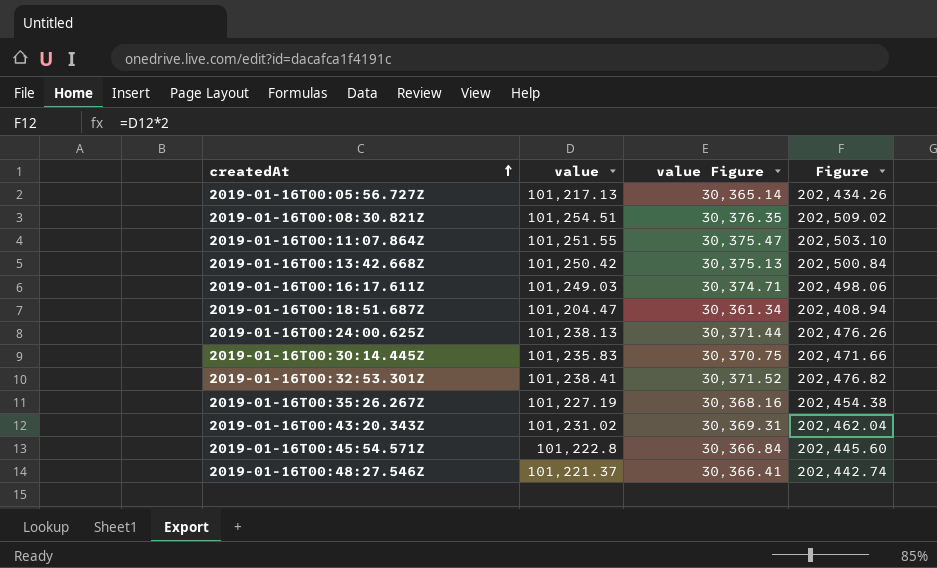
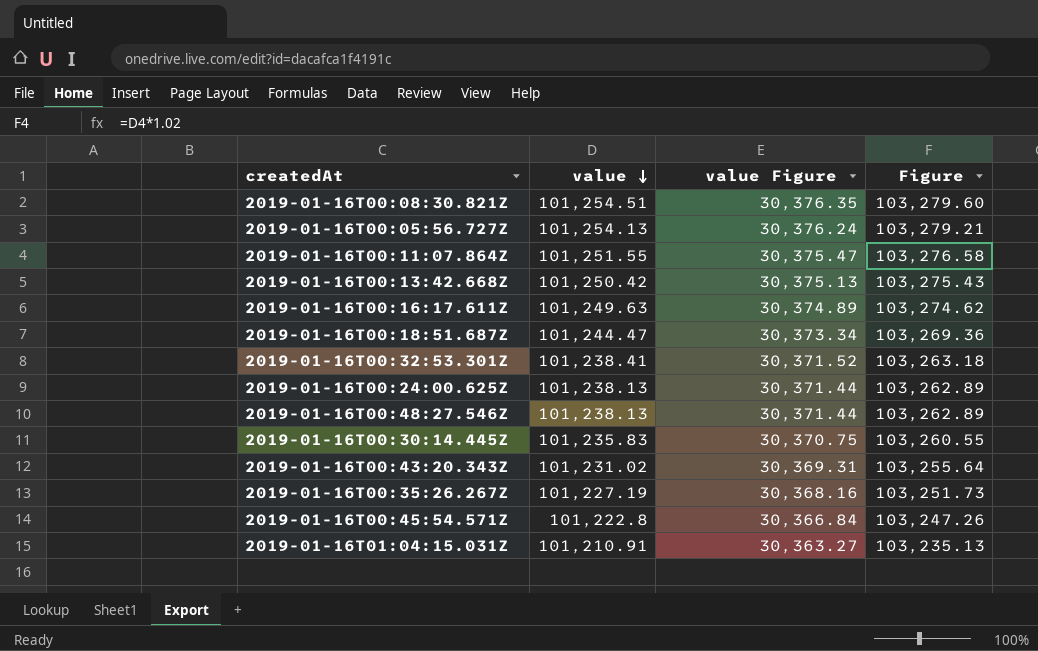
row order: createdAt ascending -> value descending
column Figure | formula: [value] * 2 -> [value] * 1.02
2019-01-16T00:05:56.727Z | value: 101,217.13 -> 101,254.13
2019-01-16T00:05:56.727Z | value Figure: 30,365.14 -> 30,376.24
2019-01-16T00:16:17.611Z | value: 101,249.03 -> 101,249.63
2019-01-16T00:16:17.611Z | value Figure: 30,374.71 -> 30,374.89
2019-01-16T00:18:51.687Z | value: 101,204.47 -> 101,244.47
2019-01-16T00:18:51.687Z | value Figure: 30,361.34 -> 30,373.34
2019-01-16T00:48:27.546Z | value: 101,221.37 -> 101,238.13
2019-01-16T00:48:27.546Z | value Figure: 30,366.41 -> 30,371.44
row 2019-01-16T01:04:15.031Z: none -> 101,210.91 | 30,363.27 | 103,235.13

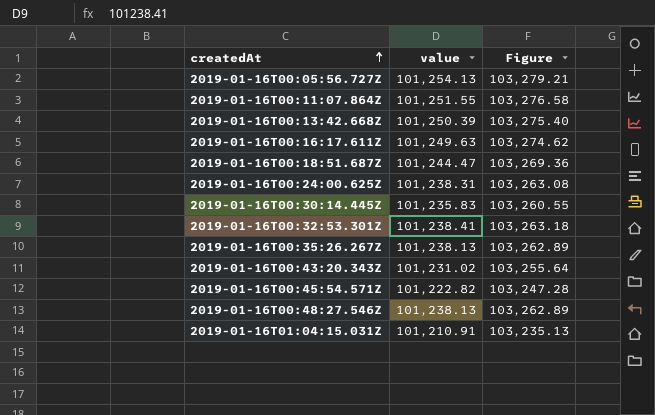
row order: value descending -> createdAt ascending
column value Figure | formula: [value] * 0.3 -> none
row 2019-01-16T00:08:30.821Z: 101,254.51 | 30,376.35 | 103,279.60 -> none
2019-01-16T00:13:42.668Z | value: 101,250.42 -> 101,250.39
2019-01-16T00:13:42.668Z | Figure: 103,275.43 -> 103,275.40
2019-01-16T00:24:00.625Z | value: 101,238.13 -> 101,238.31
2019-01-16T00:24:00.625Z | Figure: 103,262.89 -> 103,263.08
2019-01-16T00:35:26.267Z | value: 101,227.19 -> 101,238.13
2019-01-16T00:35:26.267Z | Figure: 103,251.73 -> 103,262.89
2019-01-16T00:45:54.571Z | value: 101,222.8 -> 101,222.82
2019-01-16T00:45:54.571Z | Figure: 103,247.26 -> 103,247.28

